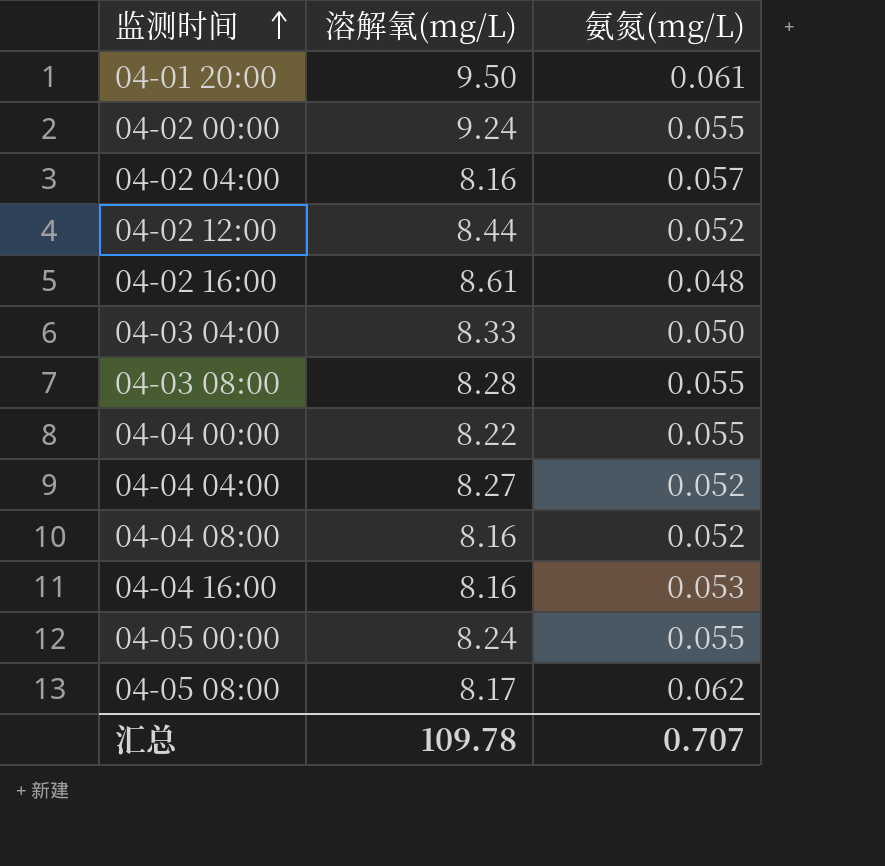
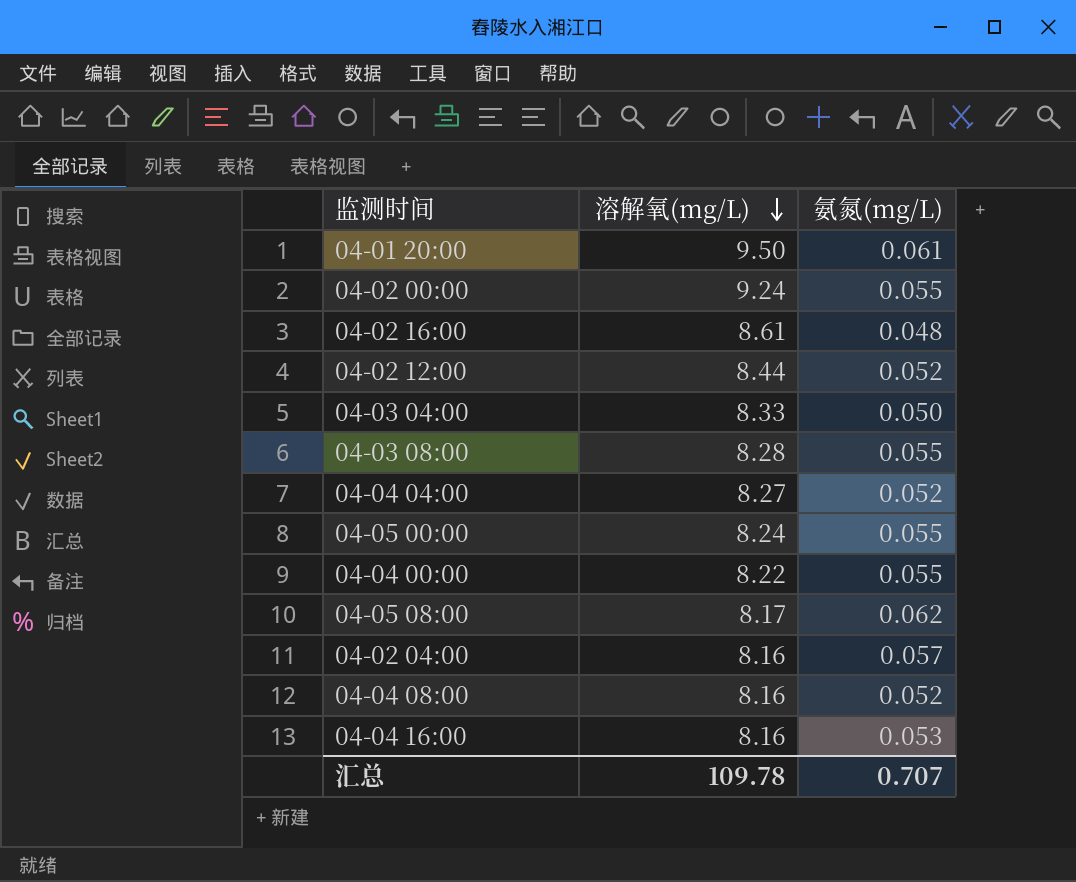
row order: 监测时间 ascending -> 溶解氧(mg/L) descending

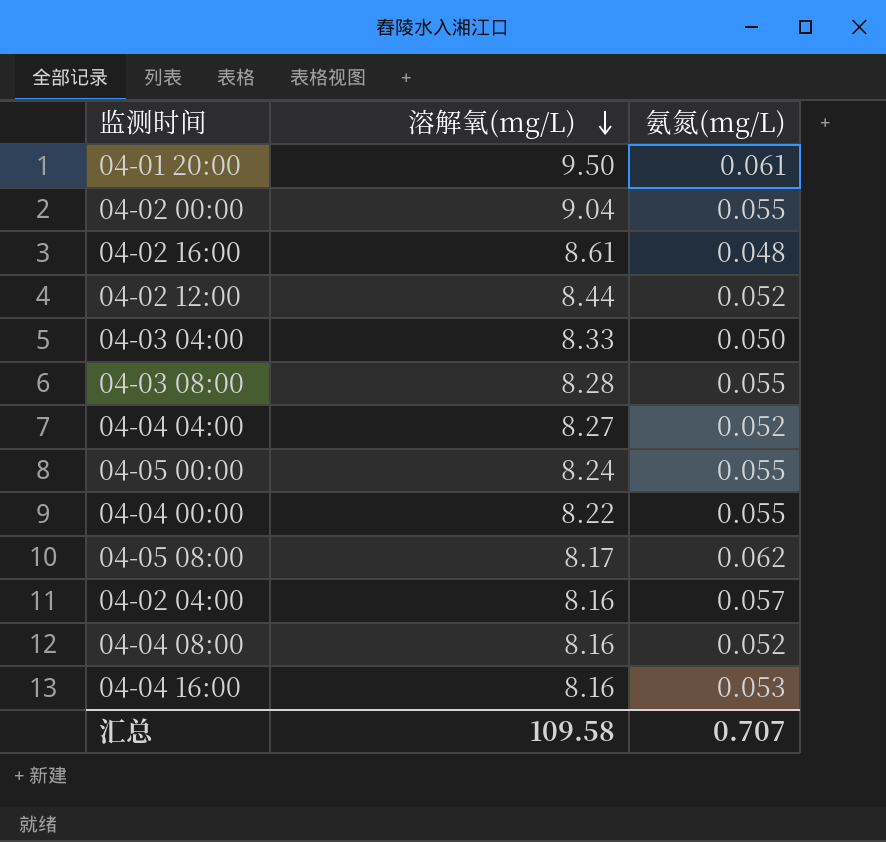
04-02 00:00 | 溶解氧(mg/L): 9.24 -> 9.04
汇总 | 溶解氧(mg/L): 109.78 -> 109.58

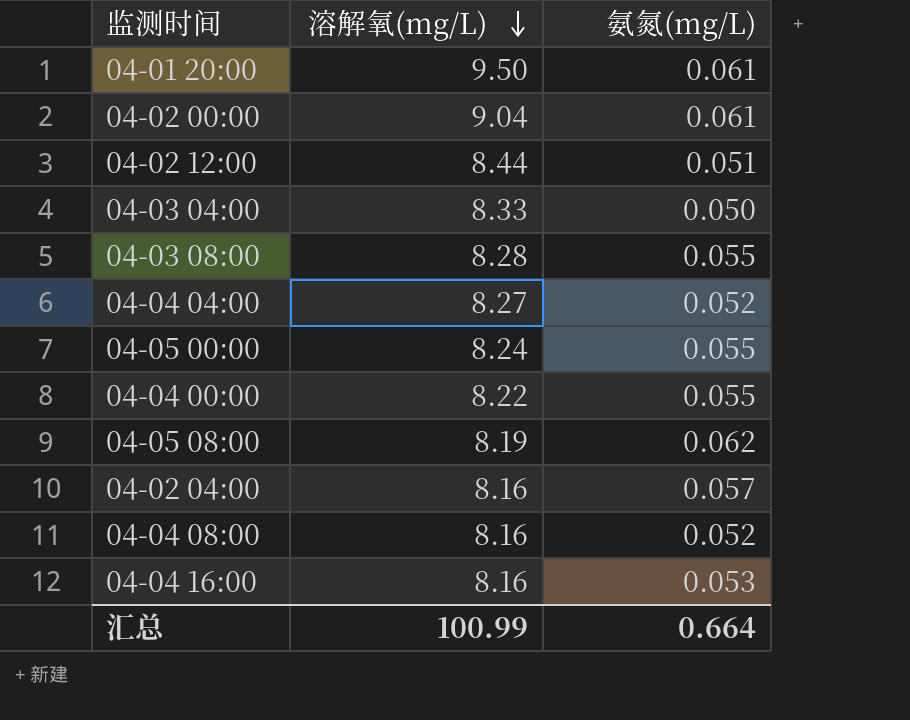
row 04-02 16:00: 8.61 | 0.048 -> none
04-02 00:00 | 氨氮(mg/L): 0.055 -> 0.061
04-02 12:00 | 氨氮(mg/L): 0.052 -> 0.051
04-05 08:00 | 溶解氧(mg/L): 8.17 -> 8.19
汇总 | 溶解氧(mg/L): 109.58 -> 100.99
汇总 | 氨氮(mg/L): 0.707 -> 0.664

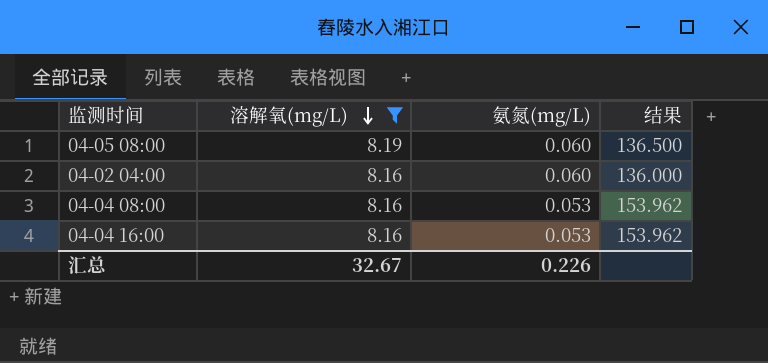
filter: none -> 溶解氧(mg/L) <= 8.19
column 结果 | formula: none -> [溶解氧(mg/L)] / [氨氮(mg/L)]
04-05 08:00 | 氨氮(mg/L): 0.062 -> 0.060
04-02 04:00 | 氨氮(mg/L): 0.057 -> 0.060
04-04 08:00 | 氨氮(mg/L): 0.052 -> 0.053
汇总 | 溶解氧(mg/L): 100.99 -> 32.67
汇总 | 氨氮(mg/L): 0.664 -> 0.226

